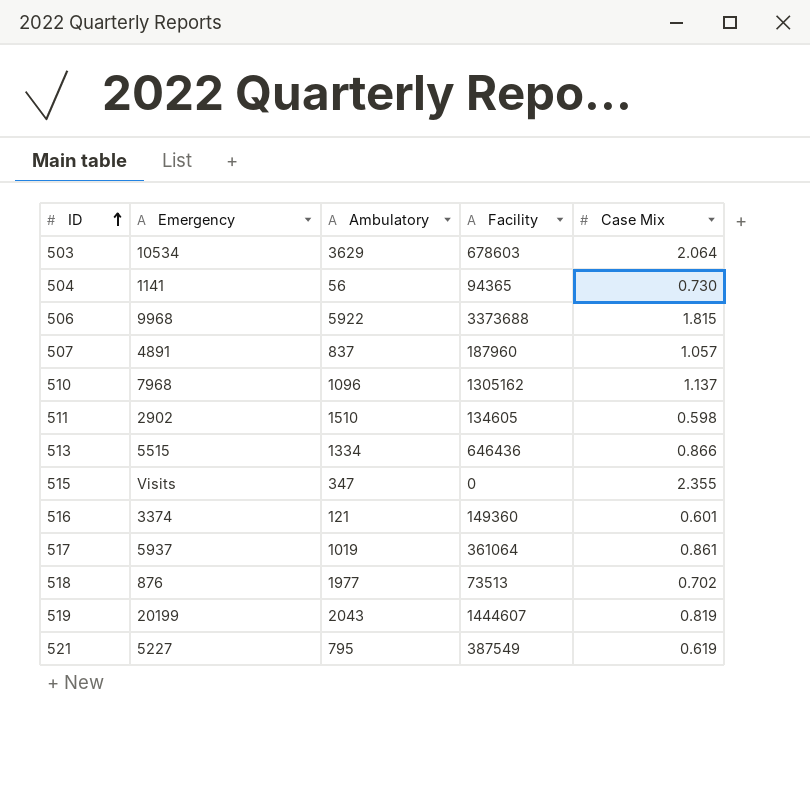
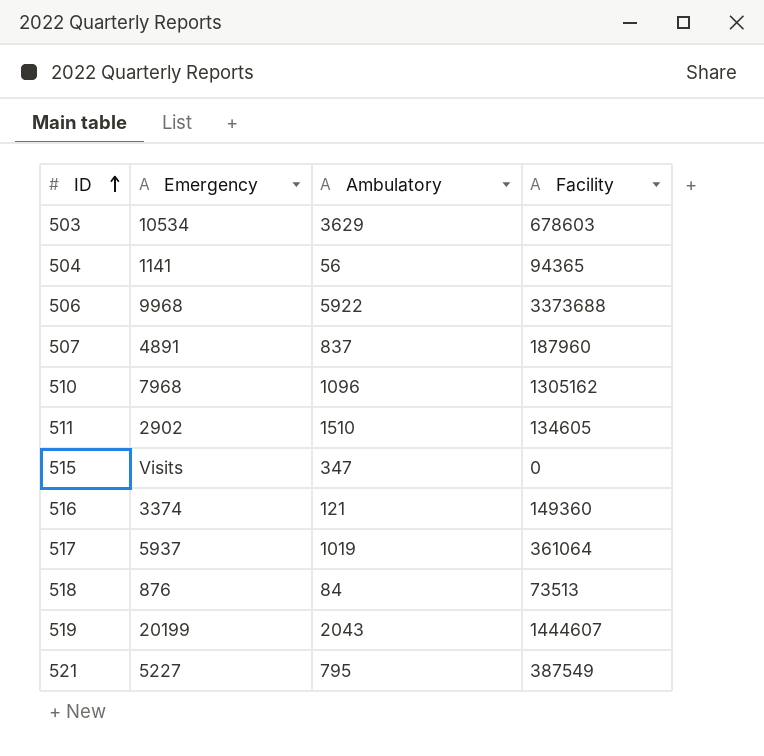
column Case Mix | position: 5 -> none
row 513: 5515 | 1334 | 646436 | 0.866 -> none
518 | Ambulatory: 1977 -> 84

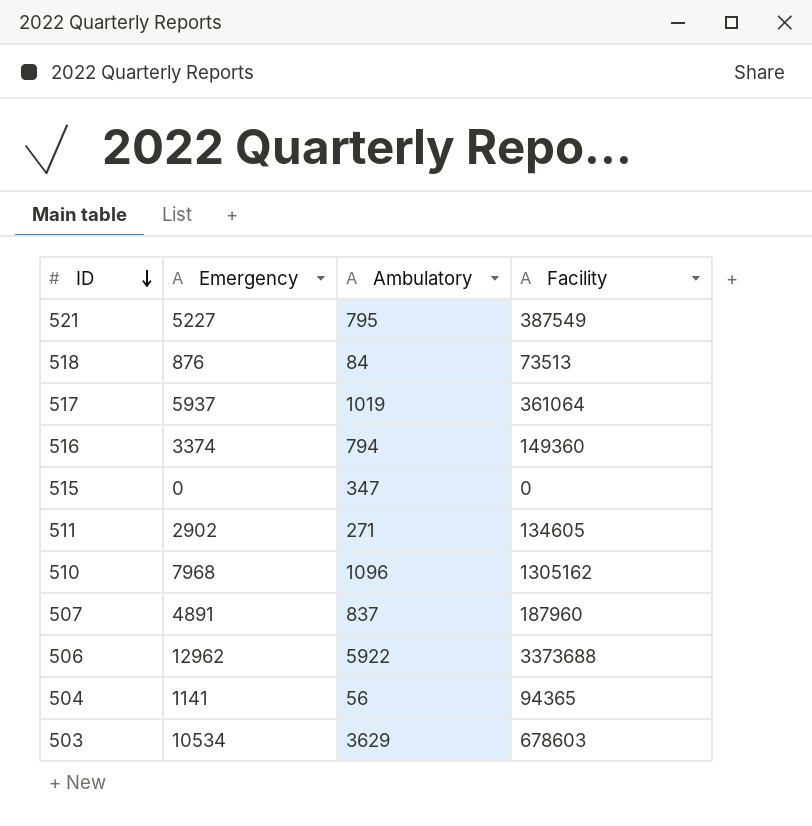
row order: ID ascending -> ID descending
row 519: 20199 | 2043 | 1444607 -> none
516 | Ambulatory: 121 -> 794
515 | Emergency: Visits -> 0
511 | Ambulatory: 1510 -> 271
506 | Emergency: 9968 -> 12962

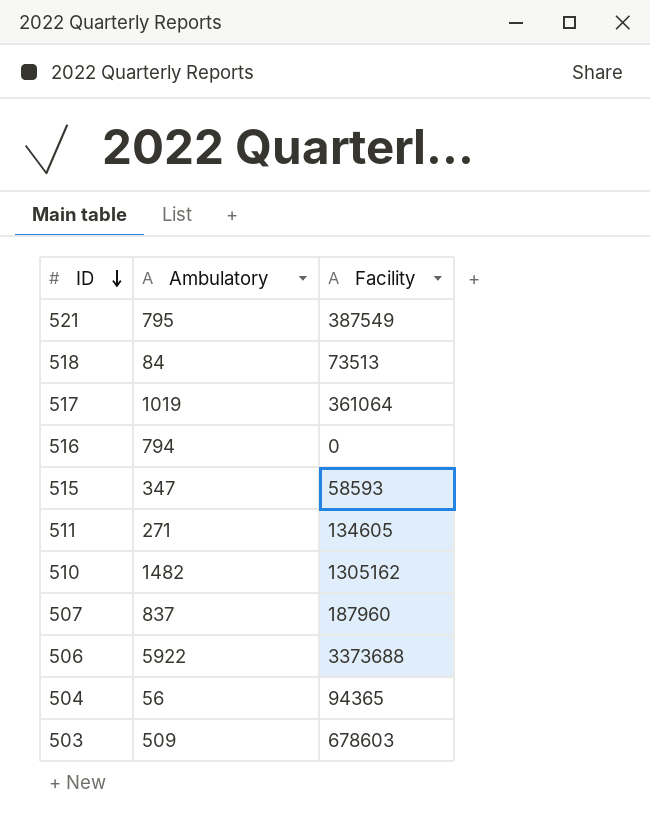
column Emergency | position: 2 -> none
516 | Facility: 149360 -> 0
515 | Facility: 0 -> 58593
510 | Ambulatory: 1096 -> 1482
503 | Ambulatory: 3629 -> 509

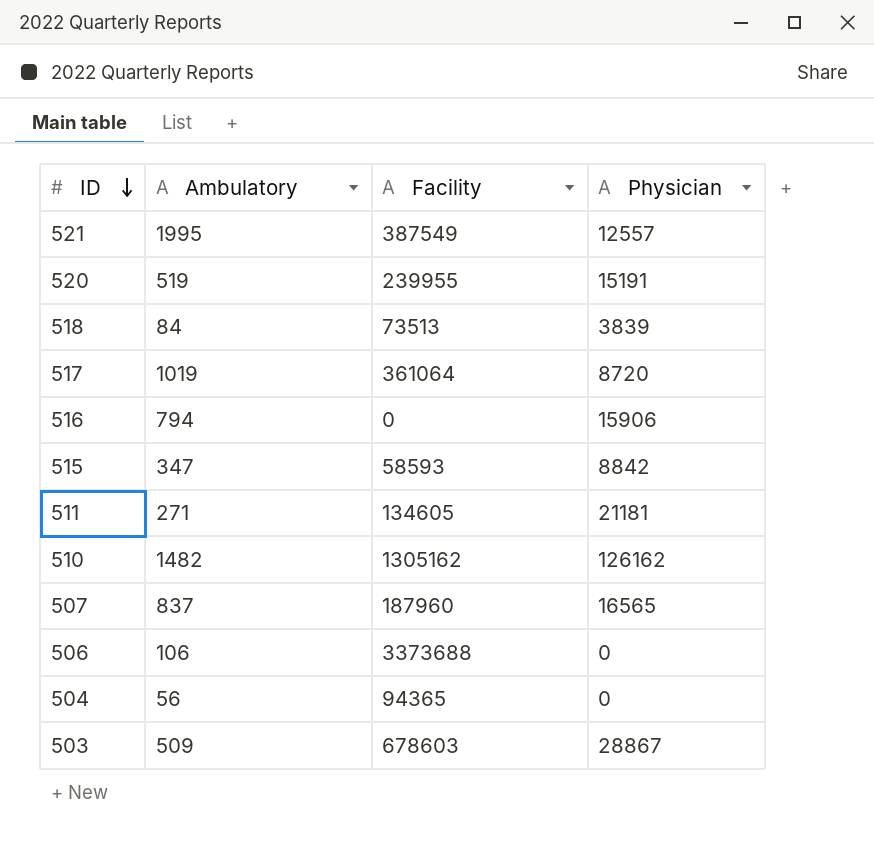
column Physician | position: none -> 4
521 | Ambulatory: 795 -> 1995
row 520: none -> 519 | 239955 | 15191
506 | Ambulatory: 5922 -> 106

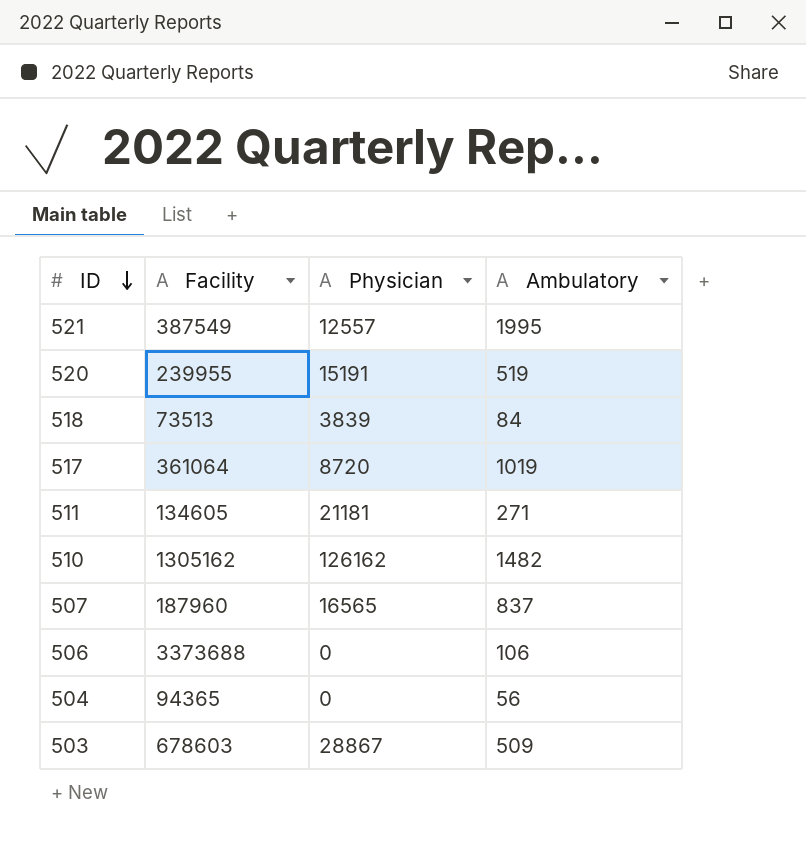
column Ambulatory | position: 2 -> 4
row 516: 794 | 0 | 15906 -> none
row 515: 347 | 58593 | 8842 -> none

